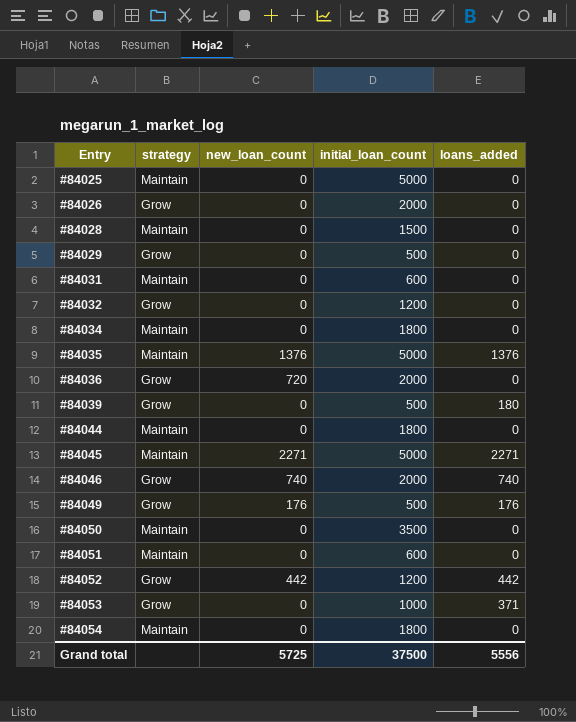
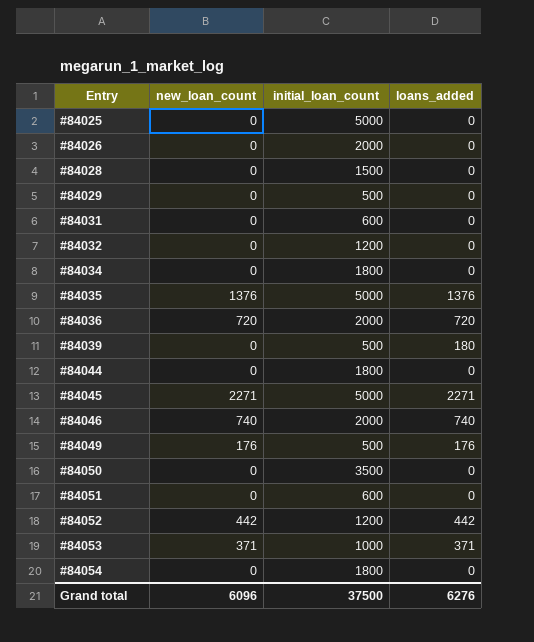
column strategy | position: 2 -> none
#84036 | loans_added: 0 -> 720
#84053 | new_loan_count: 0 -> 371
Grand total | new_loan_count: 5725 -> 6096
Grand total | loans_added: 5556 -> 6276

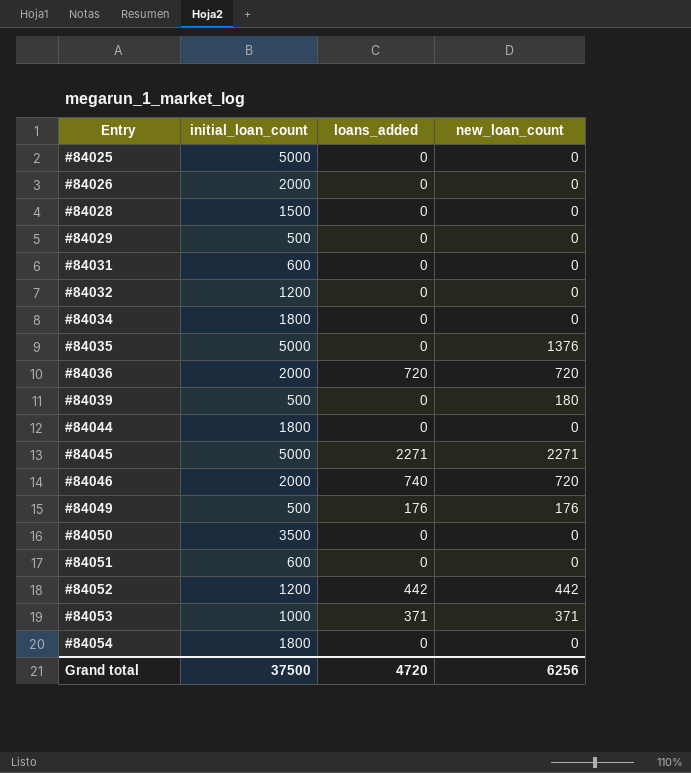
column new_loan_count | position: 2 -> 4
#84035 | loans_added: 1376 -> 0
#84039 | loans_added: 180 -> 0
#84039 | new_loan_count: 0 -> 180
#84046 | new_loan_count: 740 -> 720
Grand total | loans_added: 6276 -> 4720
Grand total | new_loan_count: 6096 -> 6256

